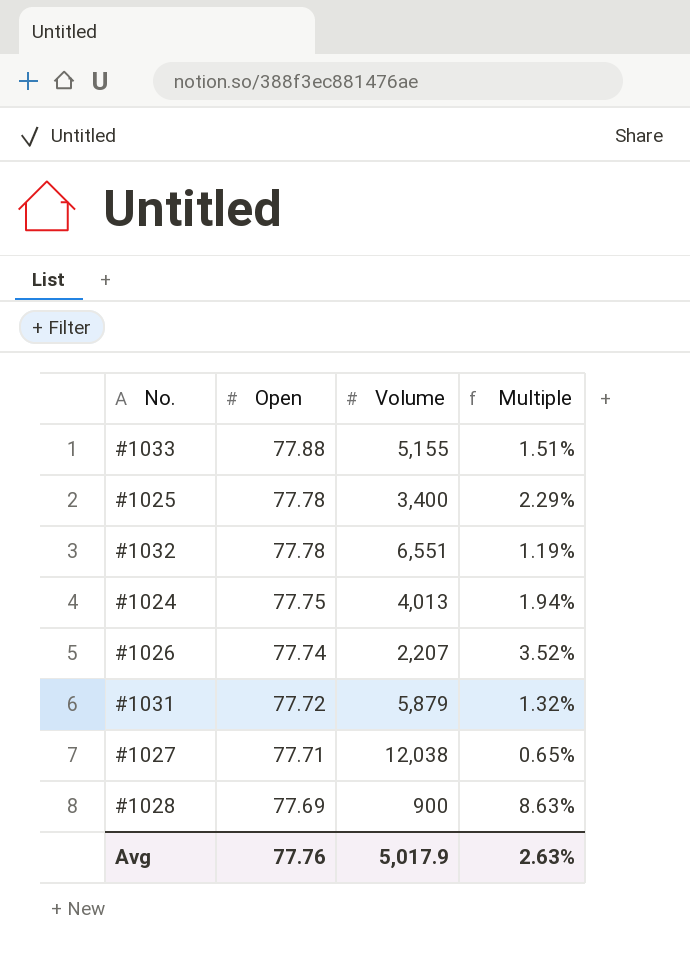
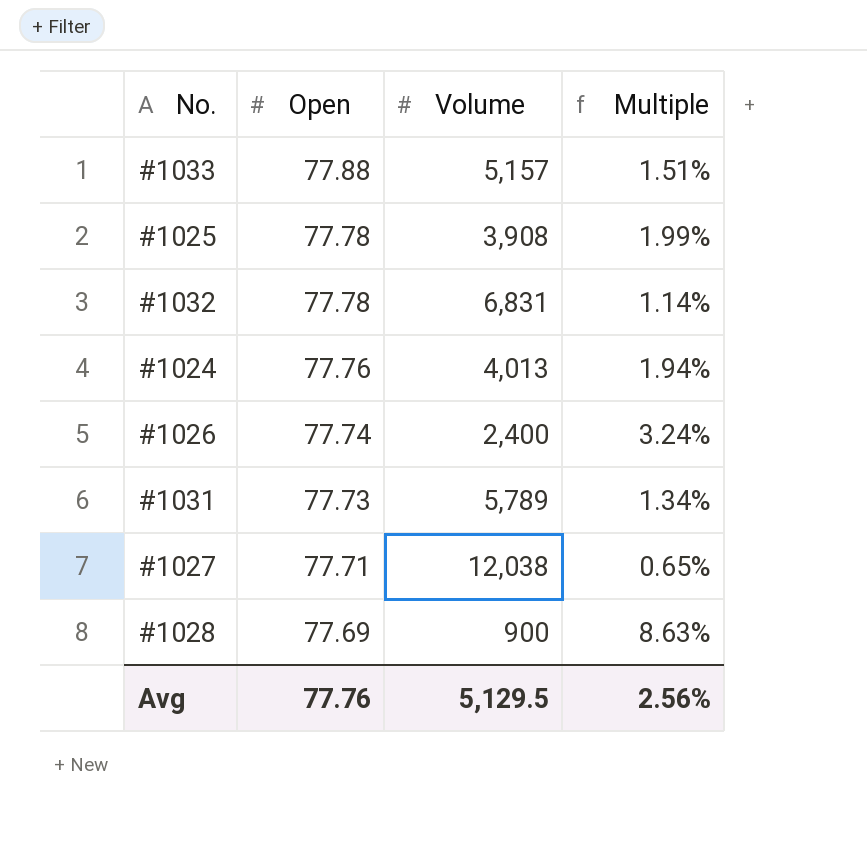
#1033 | Volume: 5,155 -> 5,157
#1025 | Volume: 3,400 -> 3,908
#1025 | Multiple: 2.29% -> 1.99%
#1032 | Volume: 6,551 -> 6,831
#1032 | Multiple: 1.19% -> 1.14%
#1024 | Open: 77.75 -> 77.76
#1026 | Volume: 2,207 -> 2,400
#1026 | Multiple: 3.52% -> 3.24%
#1031 | Open: 77.72 -> 77.73
#1031 | Volume: 5,879 -> 5,789
#1031 | Multiple: 1.32% -> 1.34%
Avg | Volume: 5,017.9 -> 5,129.5
Avg | Multiple: 2.63% -> 2.56%

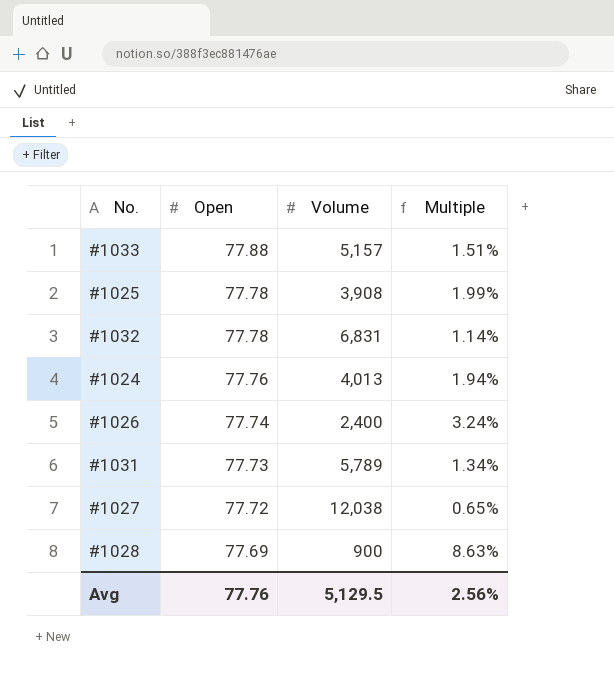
#1027 | Open: 77.71 -> 77.72

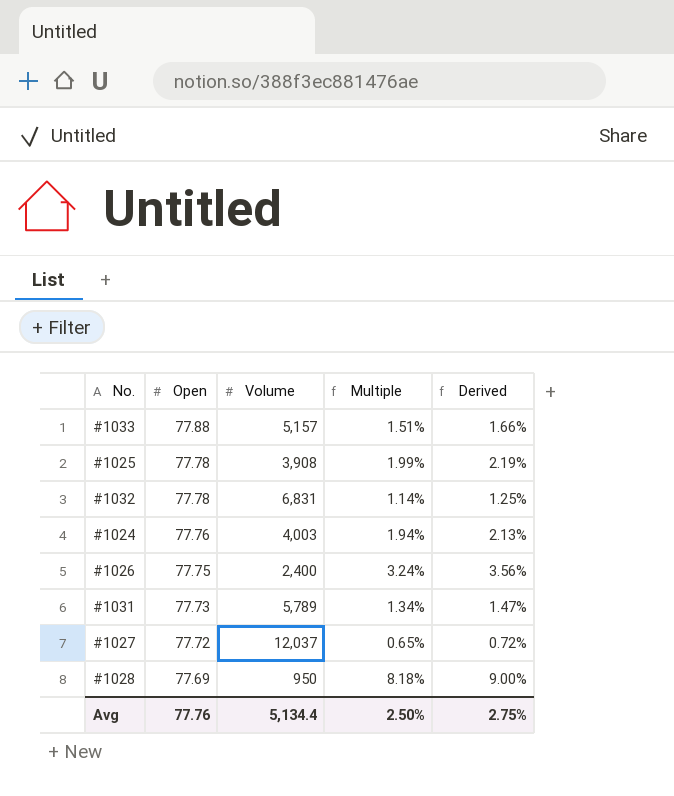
column Derived | formula: none -> [Multiple] * 1.1
#1024 | Volume: 4,013 -> 4,003
#1026 | Open: 77.74 -> 77.75
#1027 | Volume: 12,038 -> 12,037
#1028 | Volume: 900 -> 950
#1028 | Multiple: 8.63% -> 8.18%
Avg | Volume: 5,129.5 -> 5,134.4
Avg | Multiple: 2.56% -> 2.50%

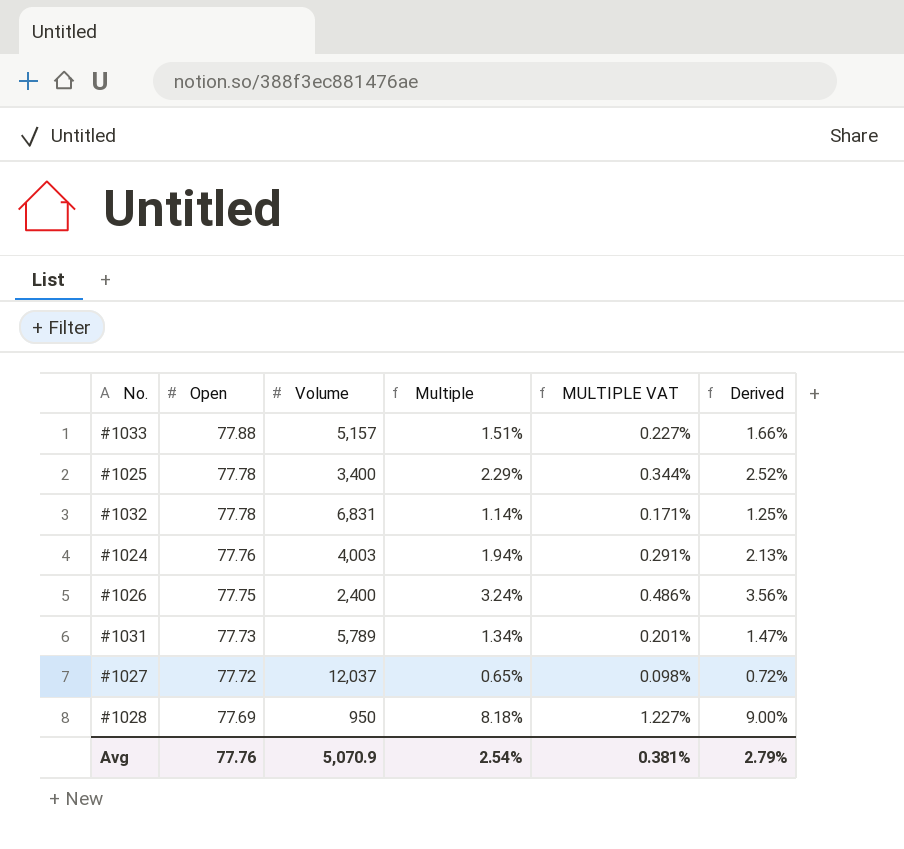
column MULTIPLE VAT | formula: none -> [Multiple] * 0.15
#1025 | Volume: 3,908 -> 3,400
#1025 | Multiple: 1.99% -> 2.29%
#1025 | Derived: 2.19% -> 2.52%
Avg | Volume: 5,134.4 -> 5,070.9
Avg | Multiple: 2.50% -> 2.54%
Avg | Derived: 2.75% -> 2.79%

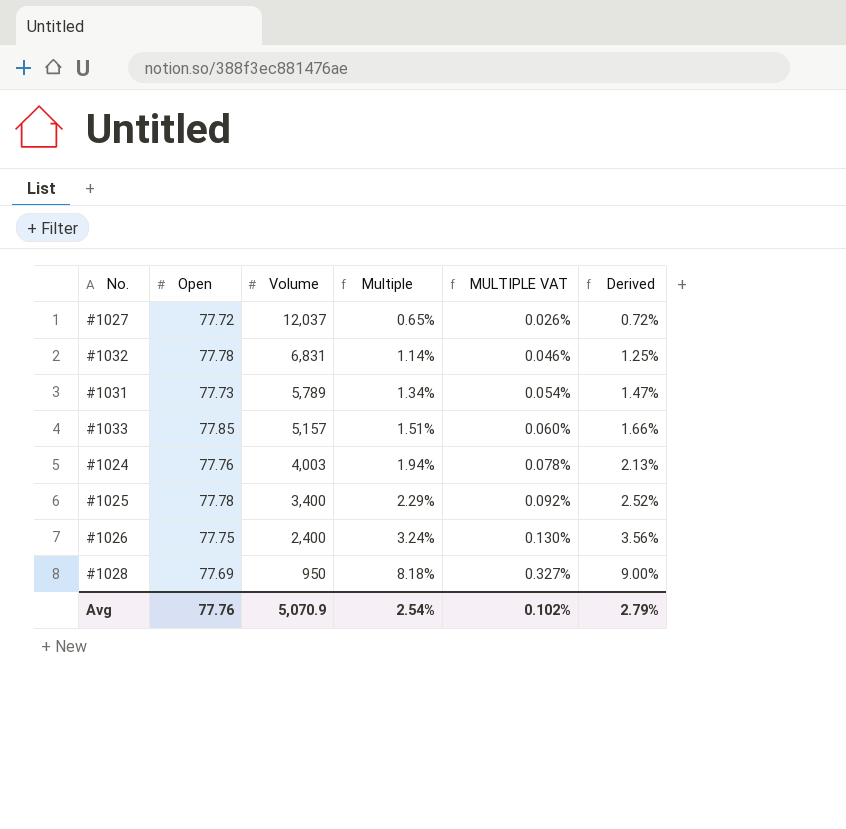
row order: Open descending -> Volume descending
column MULTIPLE VAT | formula: [Multiple] * 0.15 -> [Multiple] * 0.04
#1033 | Open: 77.88 -> 77.85
Avg | MULTIPLE VAT: 0.381% -> 0.102%

